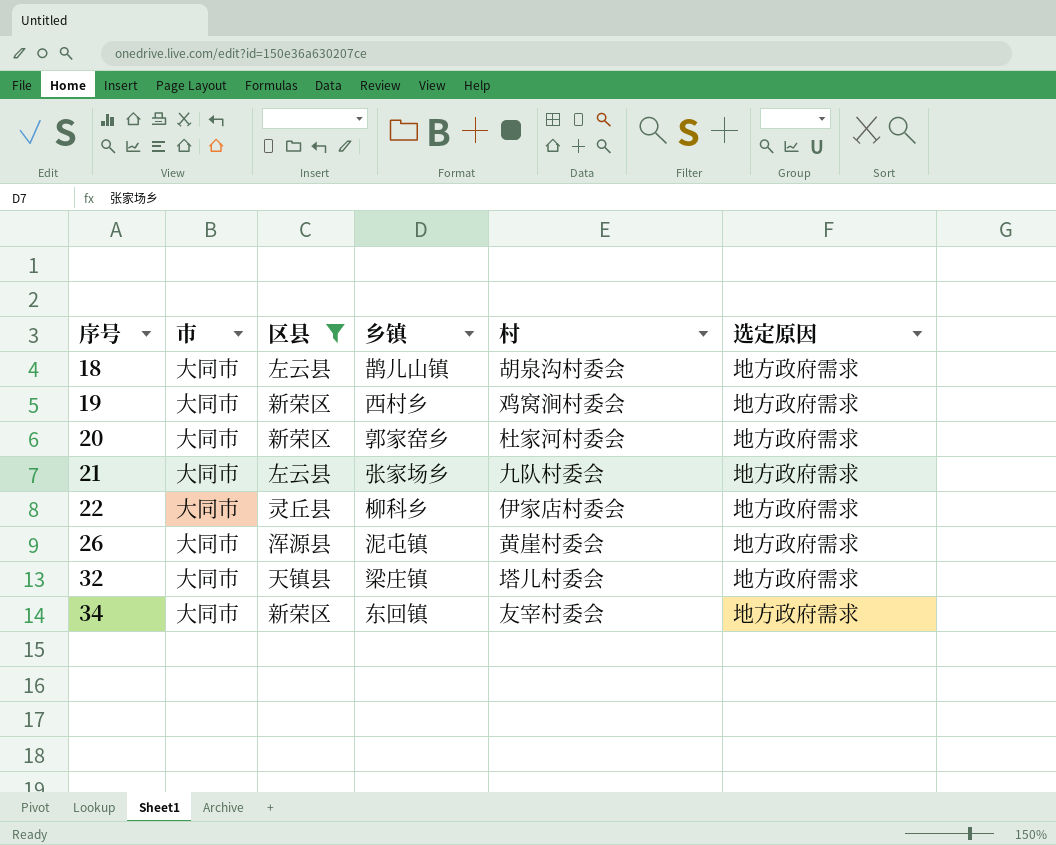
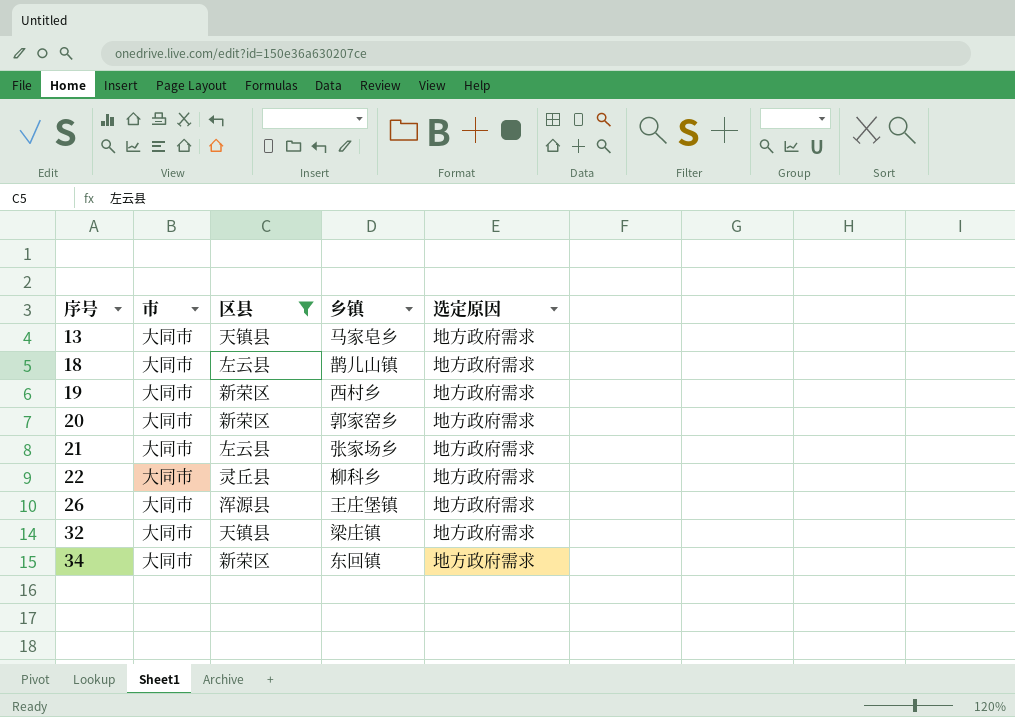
column 村 | position: 5 -> none
row 13: none -> 大同市 | 天镇县 | 马家皂乡 | 地方政府需求
26 | 乡镇: 泥屯镇 -> 王庄堡镇

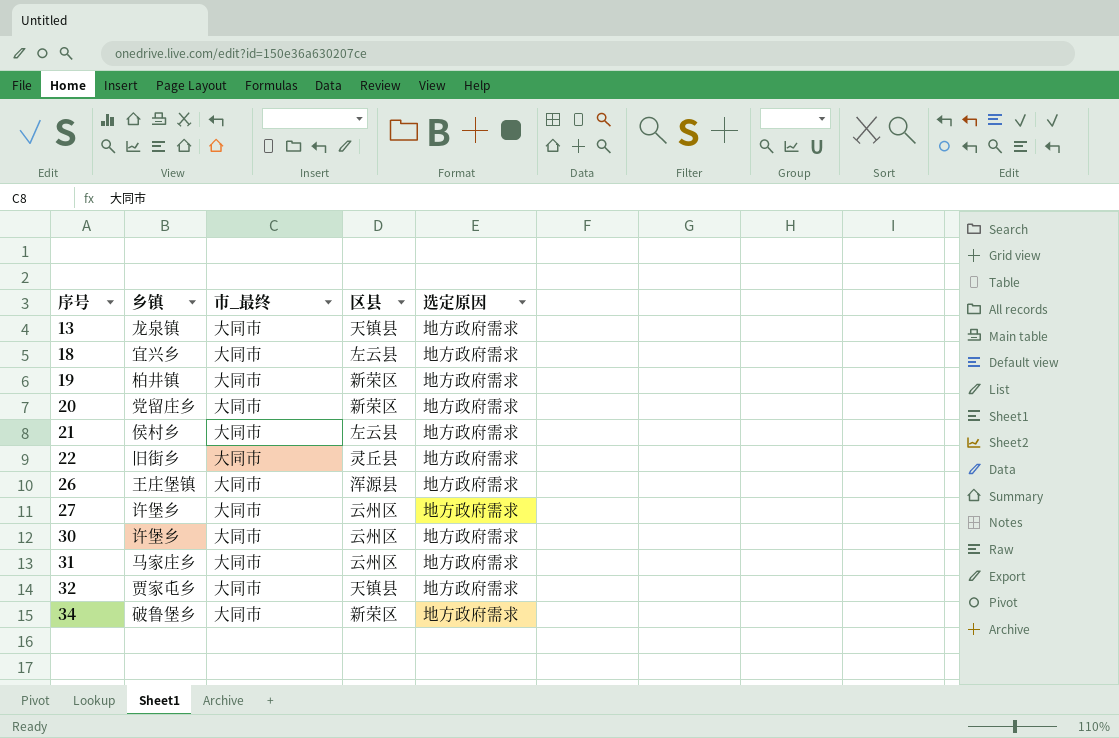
filter: 区县 != 云州区 -> none
column 乡镇 | position: 4 -> 2
column name: 市 -> 市_最终
13 | 乡镇: 马家皂乡 -> 龙泉镇
18 | 乡镇: 鹊儿山镇 -> 宜兴乡
19 | 乡镇: 西村乡 -> 柏井镇
20 | 乡镇: 郭家窑乡 -> 党留庄乡
21 | 乡镇: 张家场乡 -> 侯村乡
22 | 乡镇: 柳科乡 -> 旧街乡
32 | 乡镇: 梁庄镇 -> 贾家屯乡
34 | 乡镇: 东回镇 -> 破鲁堡乡

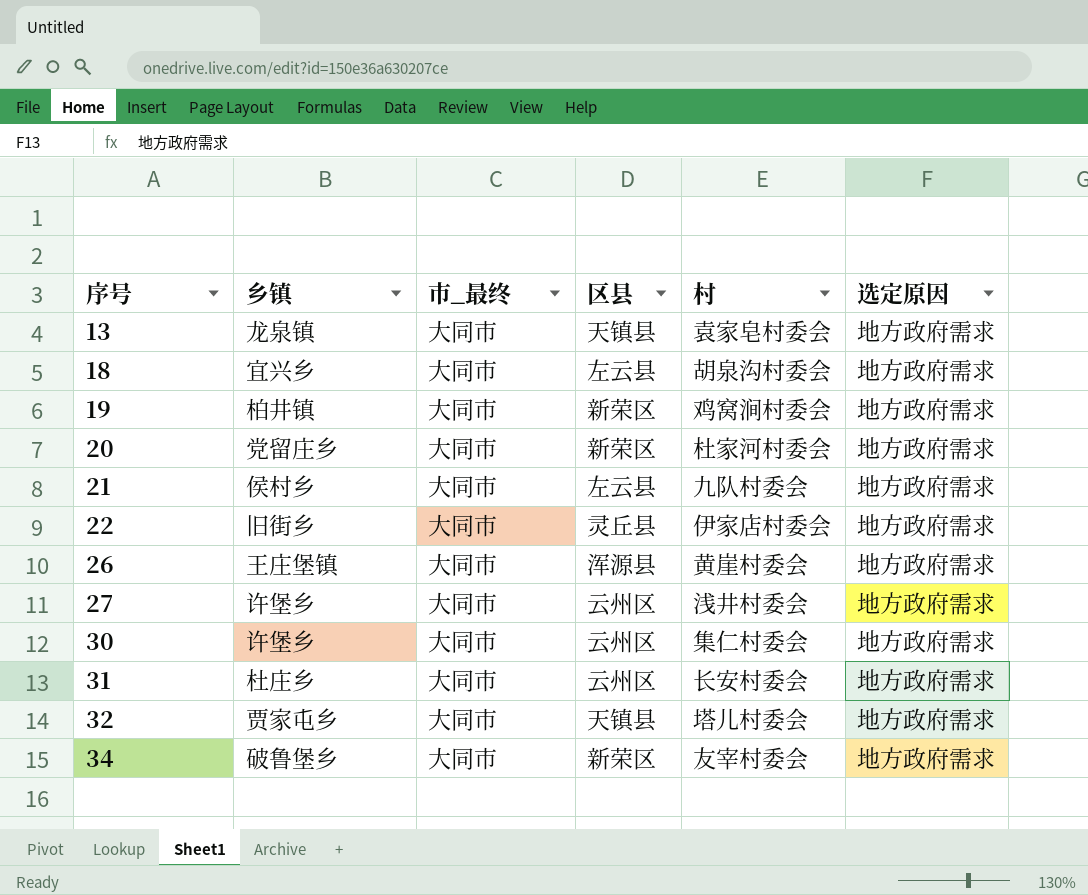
column 村 | position: none -> 5
31 | 乡镇: 马家庄乡 -> 杜庄乡

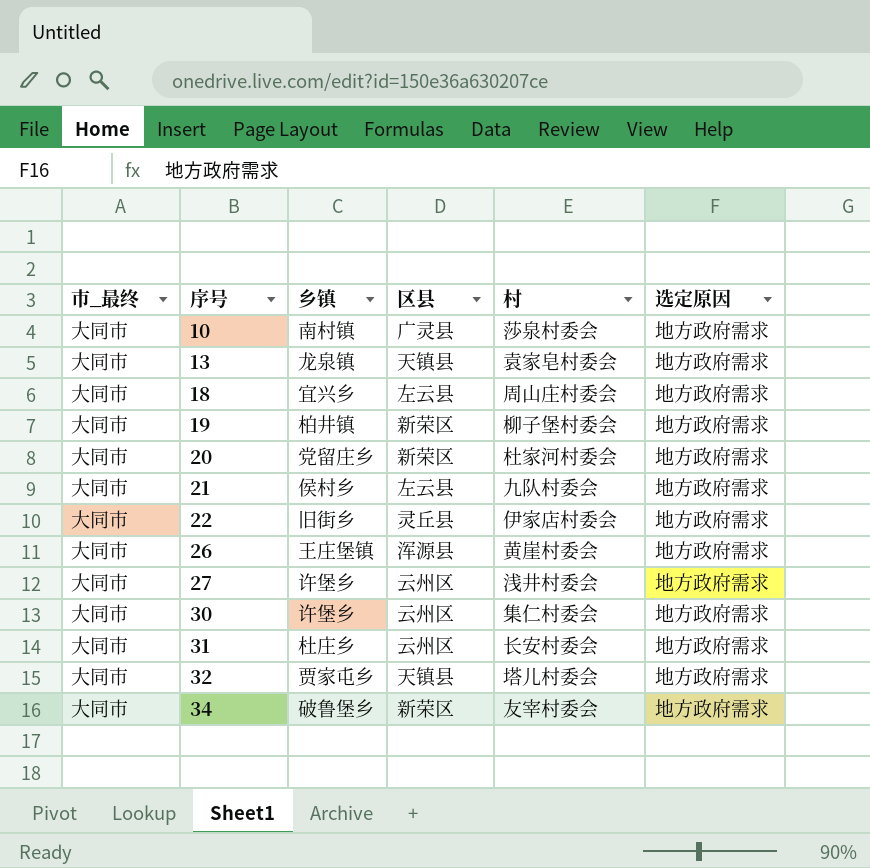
column 市_最终 | position: 3 -> 1
row 10: none -> 大同市 | 南村镇 | 广灵县 | 莎泉村委会 | 地方政府需求
18 | 村: 胡泉沟村委会 -> 周山庄村委会
19 | 村: 鸡窝涧村委会 -> 柳子堡村委会

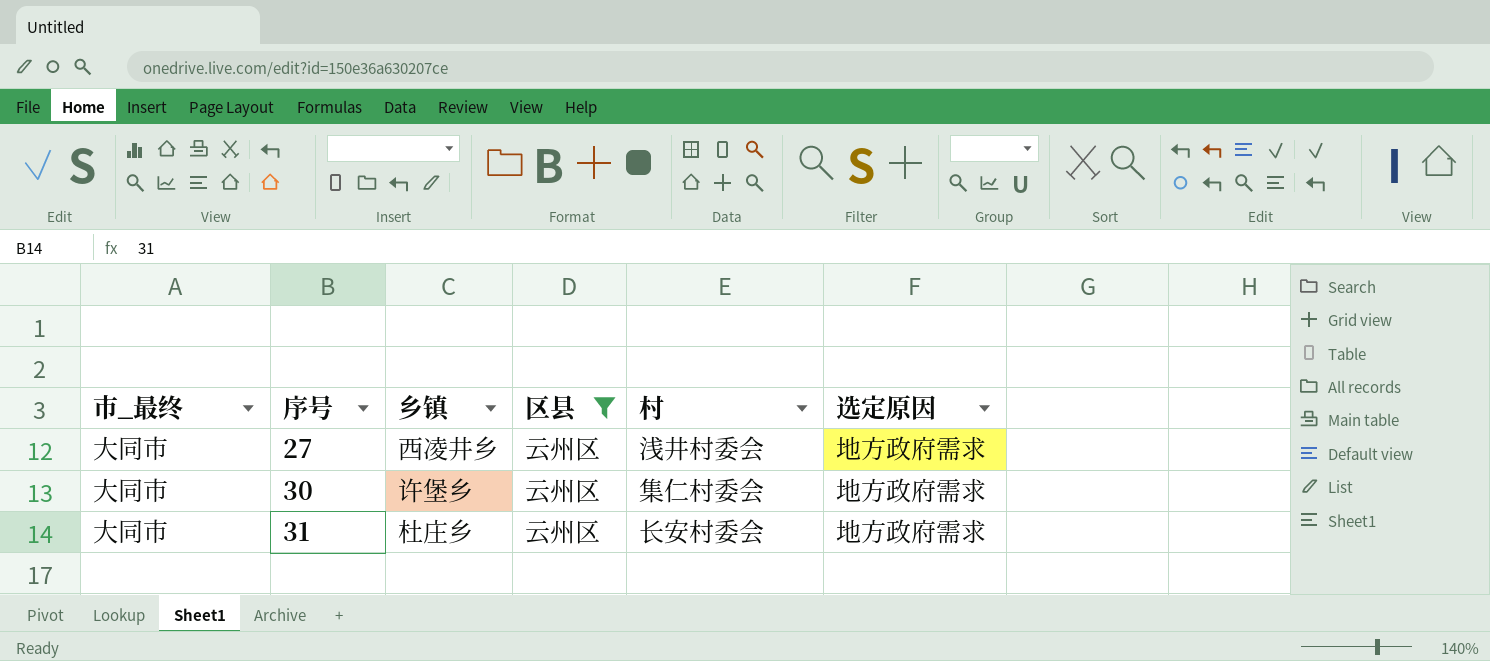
filter: none -> 区县 = 云州区
27 | 乡镇: 许堡乡 -> 西凌井乡

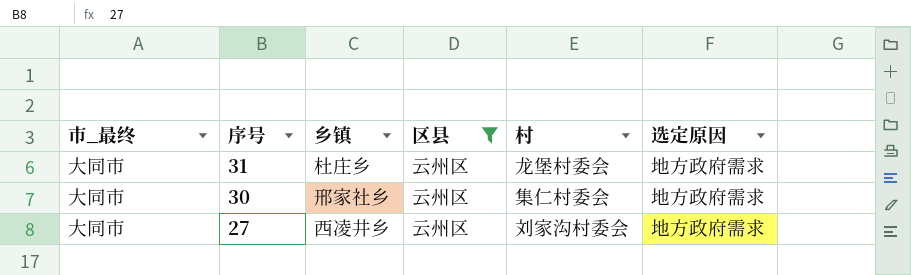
row order: 序号 ascending -> 序号 descending
31 | 村: 长安村委会 -> 龙堡村委会
30 | 乡镇: 许堡乡 -> 邢家社乡
27 | 村: 浅井村委会 -> 刘家沟村委会

